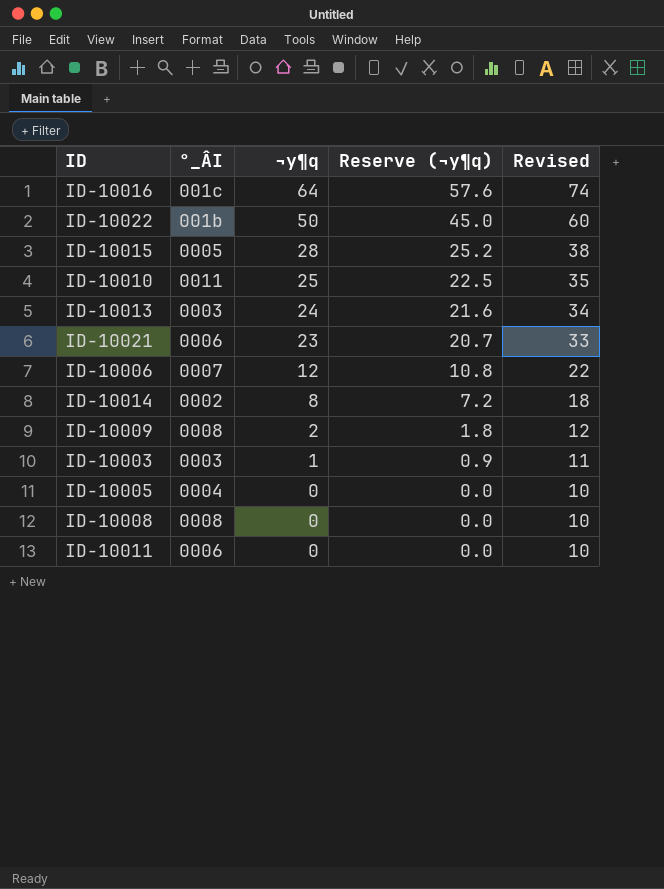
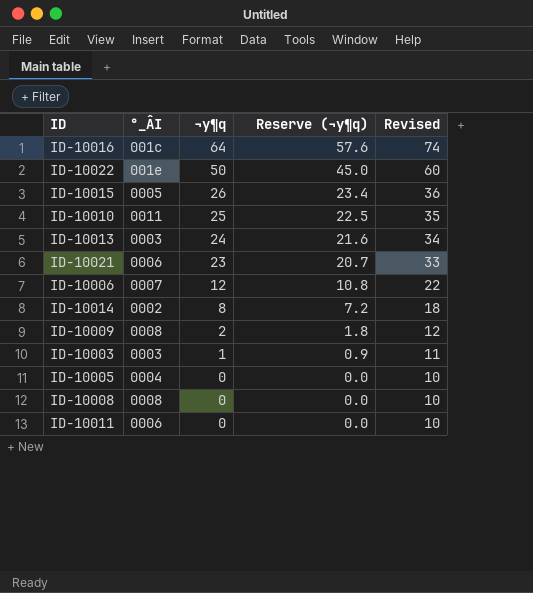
ID-10022 | °_ÂI: 001b -> 001e
ID-10015 | ¬y¶q: 28 -> 26
ID-10015 | Reserve (¬y¶q): 25.2 -> 23.4
ID-10015 | Revised: 38 -> 36

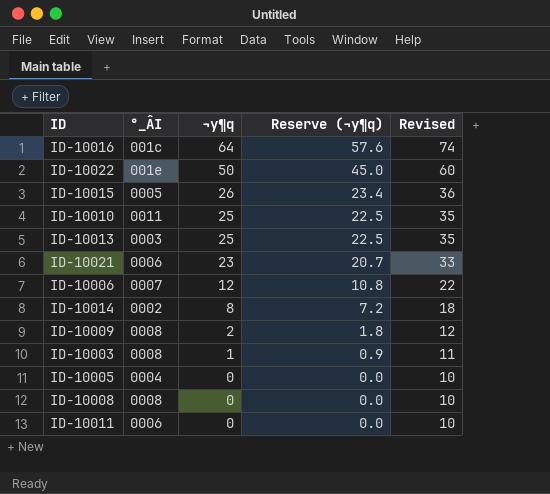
ID-10013 | ¬y¶q: 24 -> 25
ID-10013 | Reserve (¬y¶q): 21.6 -> 22.5
ID-10013 | Revised: 34 -> 35
ID-10003 | °_ÂI: 0003 -> 0008

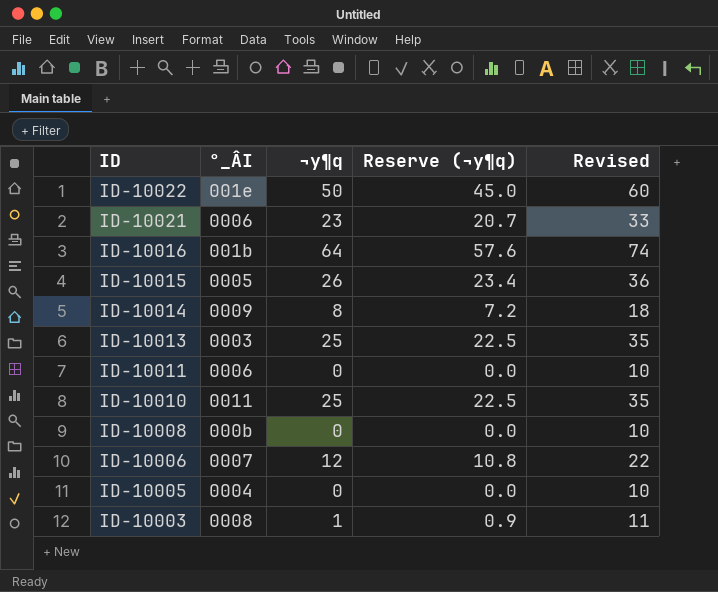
row order: ¬y¶q descending -> ID descending
row ID-10009: 0008 | 2 | 1.8 | 12 -> none
ID-10016 | °_ÂI: 001c -> 001b
ID-10014 | °_ÂI: 0002 -> 0009
ID-10008 | °_ÂI: 0008 -> 000b

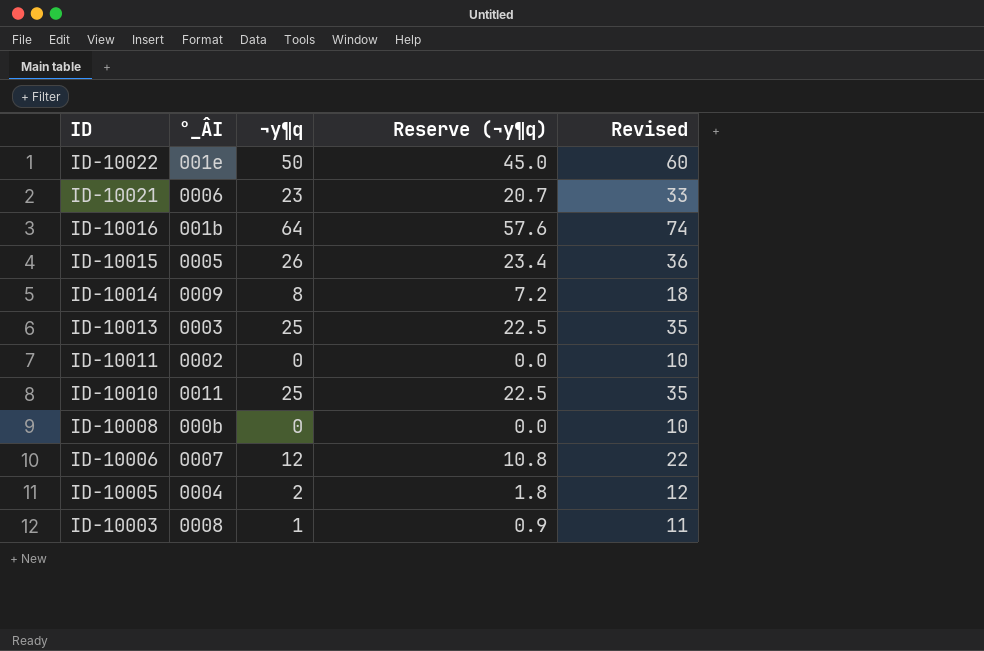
ID-10011 | °_ÂI: 0006 -> 0002
ID-10005 | ¬y¶q: 0 -> 2
ID-10005 | Reserve (¬y¶q): 0.0 -> 1.8
ID-10005 | Revised: 10 -> 12

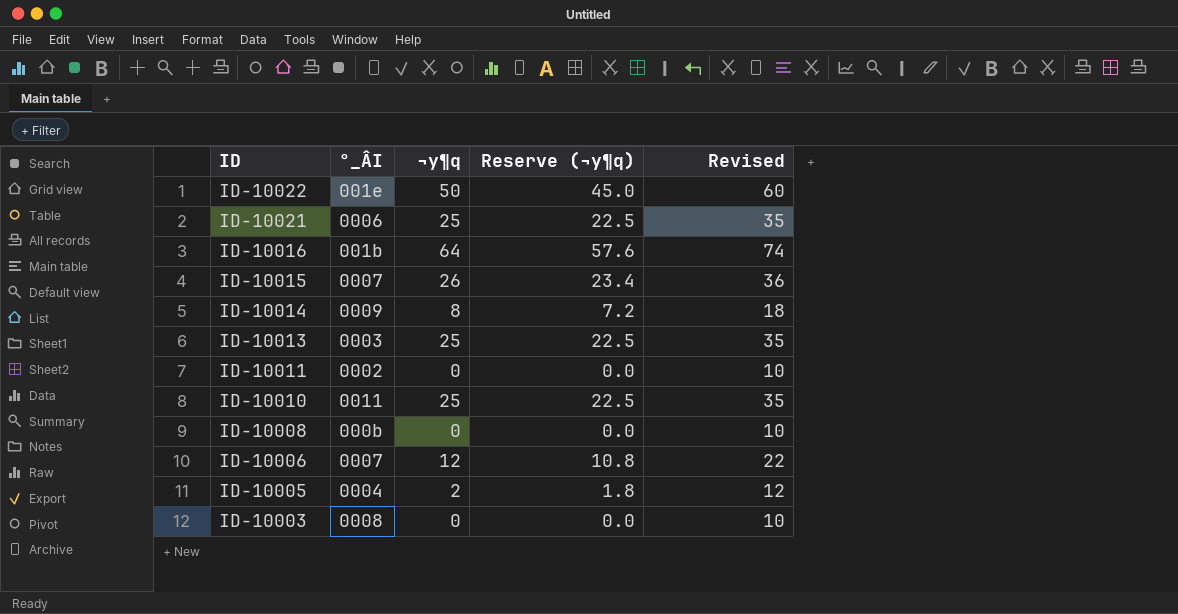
ID-10021 | ¬y¶q: 23 -> 25
ID-10021 | Reserve (¬y¶q): 20.7 -> 22.5
ID-10021 | Revised: 33 -> 35
ID-10015 | °_ÂI: 0005 -> 0007
ID-10003 | ¬y¶q: 1 -> 0
ID-10003 | Reserve (¬y¶q): 0.9 -> 0.0
ID-10003 | Revised: 11 -> 10

